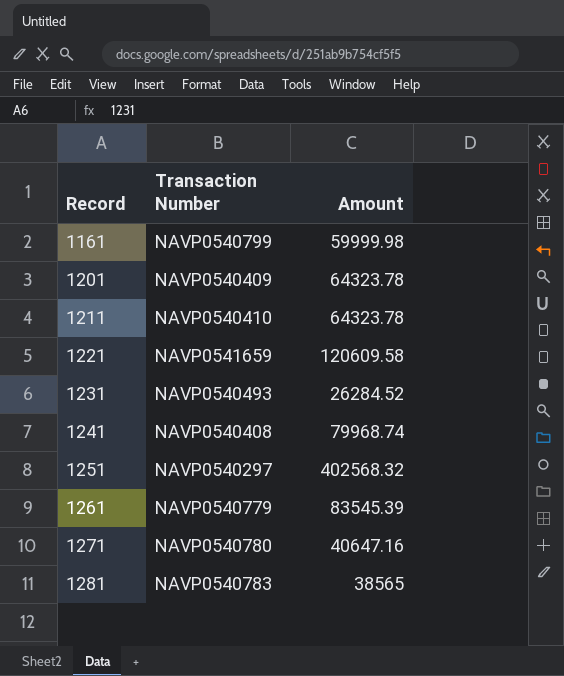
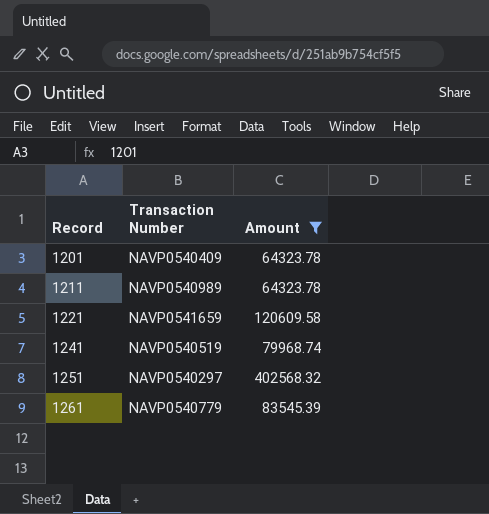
filter: none -> Amount >= 64323.78
1211 | Transaction Number: NAVP0540410 -> NAVP0540989
1241 | Transaction Number: NAVP0540408 -> NAVP0540519

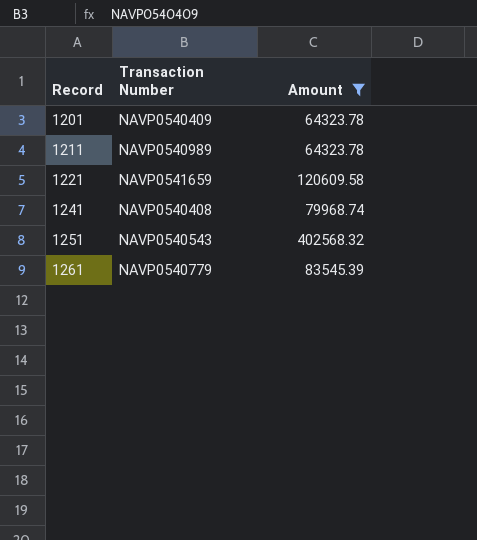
1241 | Transaction Number: NAVP0540519 -> NAVP0540408
1251 | Transaction Number: NAVP0540297 -> NAVP0540543

